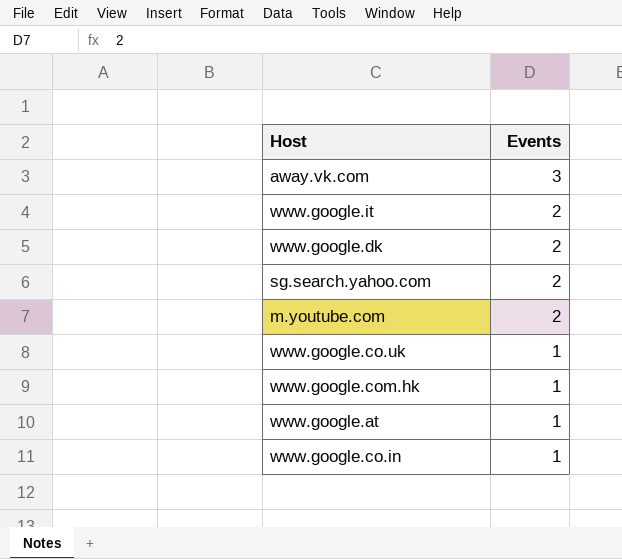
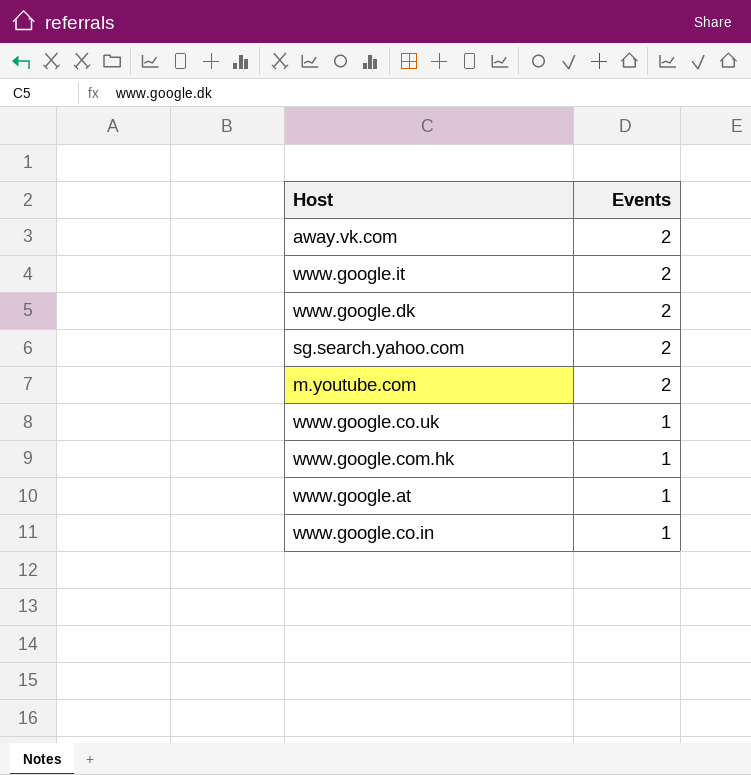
away.vk.com | Events: 3 -> 2

